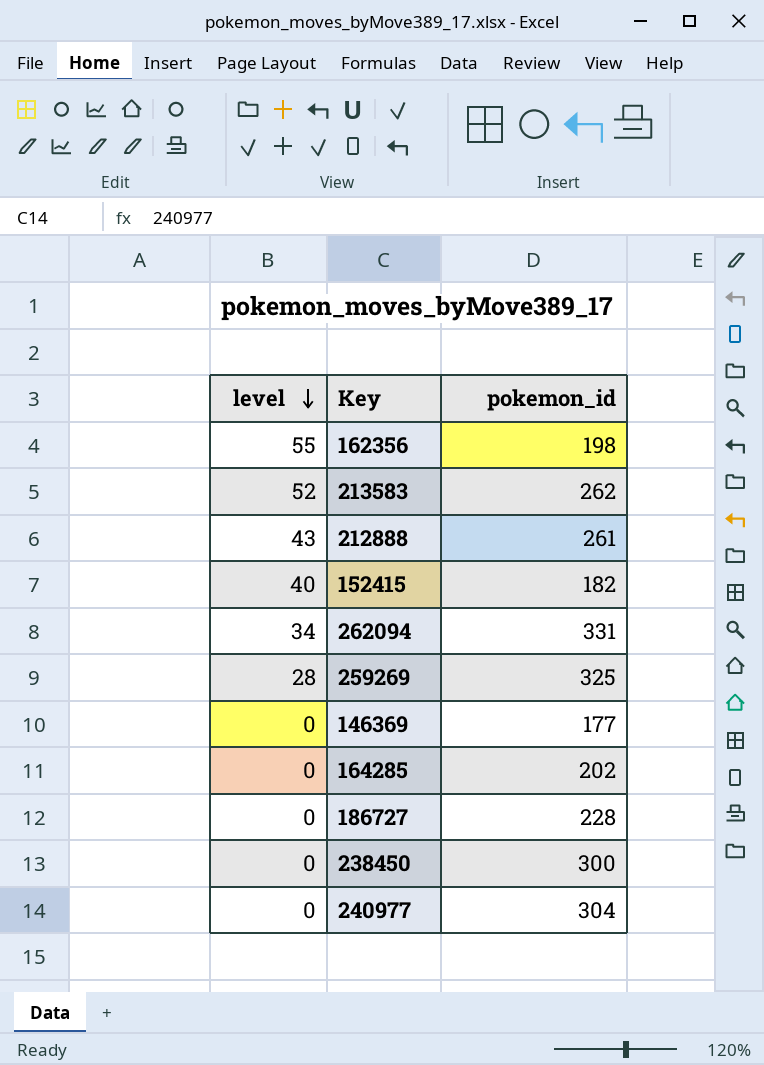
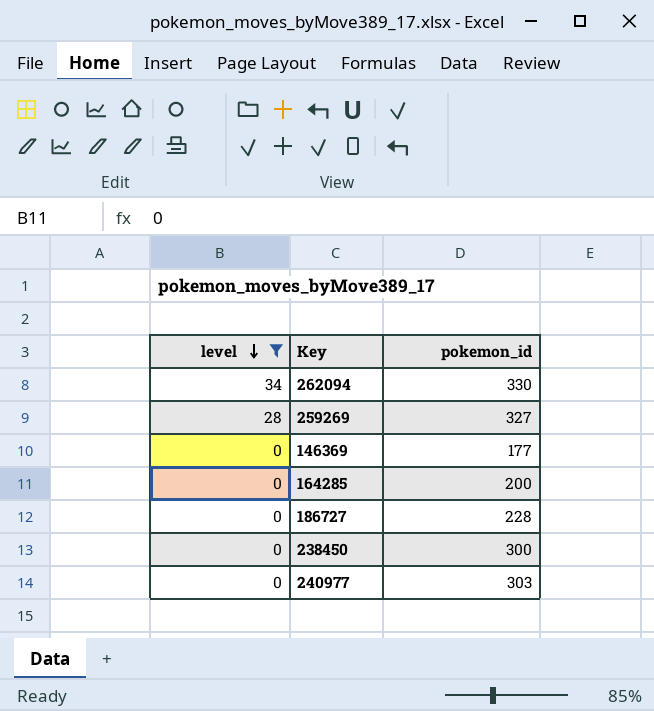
filter: none -> level <= 34
262094 | pokemon_id: 331 -> 330
259269 | pokemon_id: 325 -> 327
164285 | pokemon_id: 202 -> 200
240977 | pokemon_id: 304 -> 303

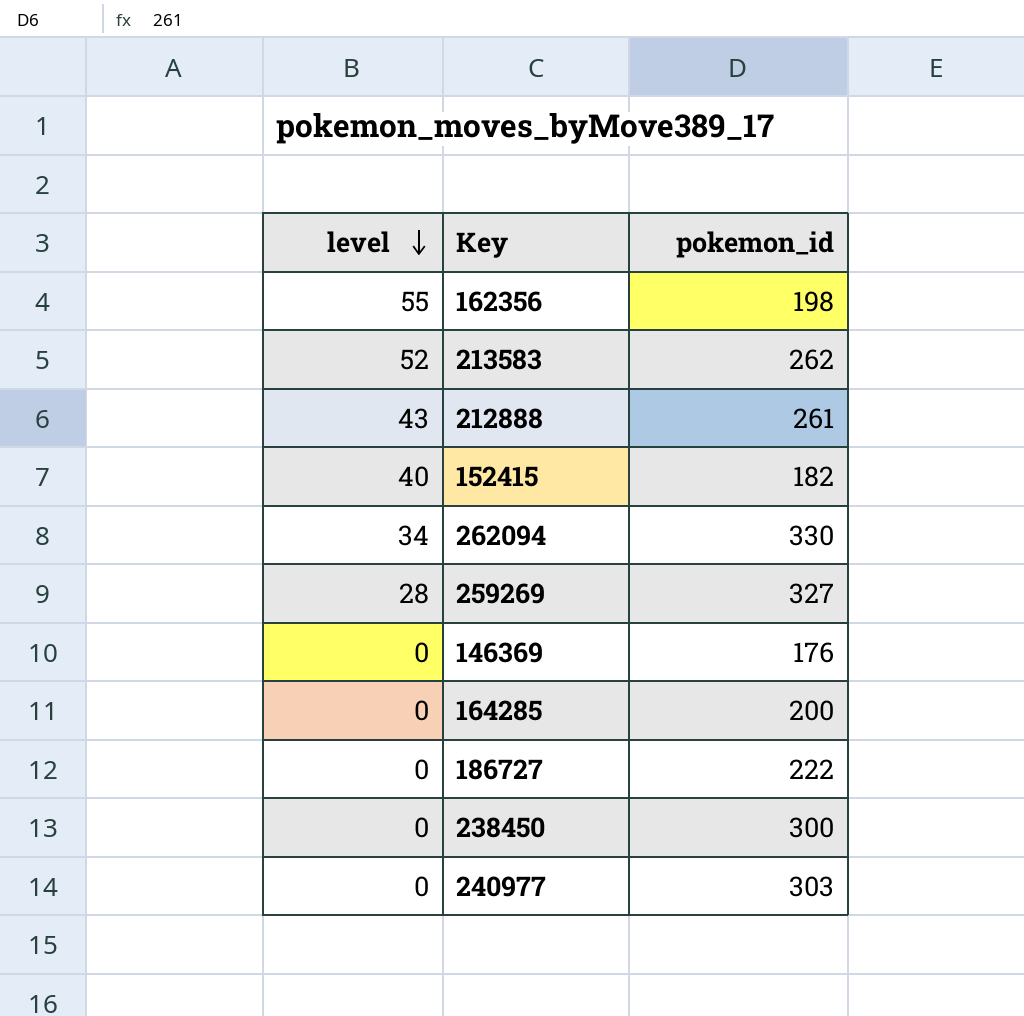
filter: level <= 34 -> none
146369 | pokemon_id: 177 -> 176
186727 | pokemon_id: 228 -> 222

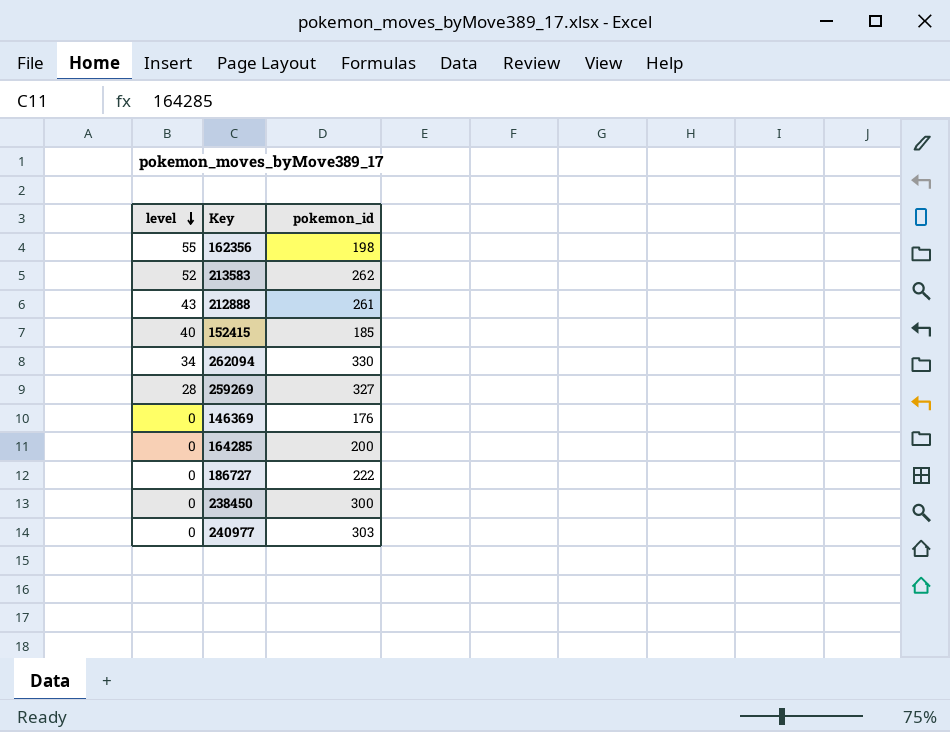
152415 | pokemon_id: 182 -> 185

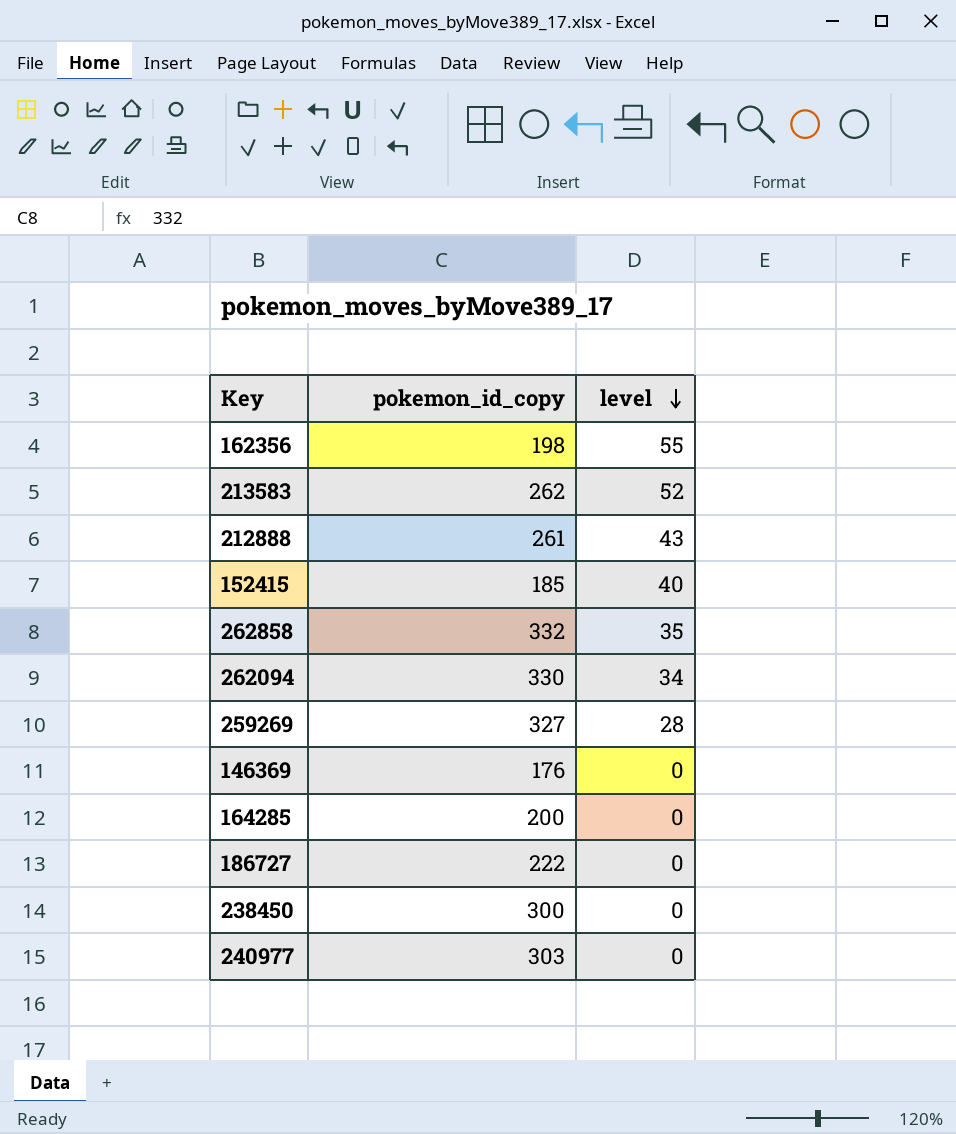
column name: pokemon_id -> pokemon_id_copy
column level | position: 1 -> 3
row 262858: none -> 332 | 35

